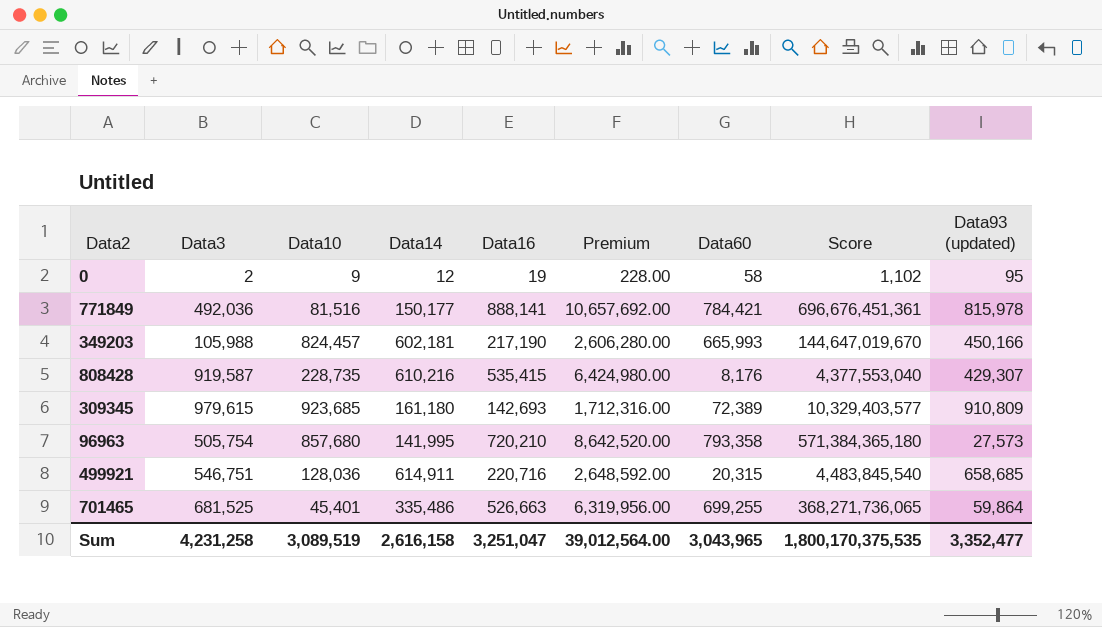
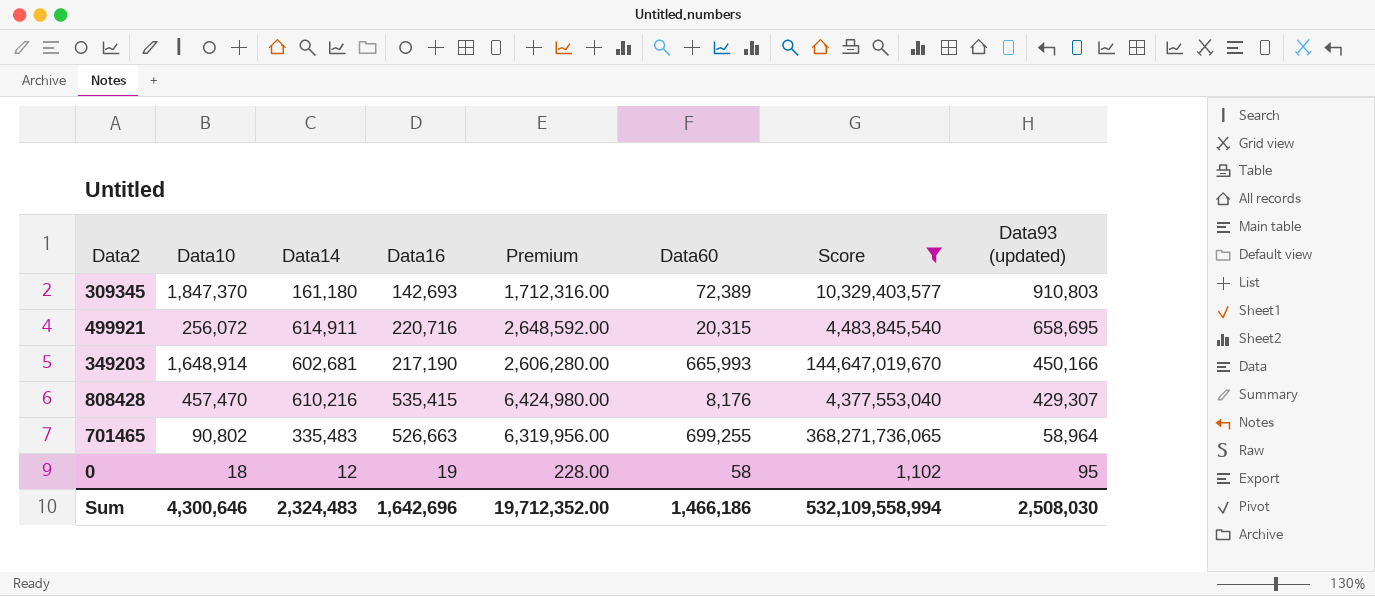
filter: none -> Score <= 368,271,736,065
row order: none -> Data93 (updated) descending
column Data3 | position: 2 -> none
309345 | Data10: 923,685 -> 1,847,370
309345 | Data93 (updated): 910,809 -> 910,803
499921 | Data10: 128,036 -> 256,072
499921 | Data93 (updated): 658,685 -> 658,695
349203 | Data10: 824,457 -> 1,648,914
349203 | Data14: 602,181 -> 602,681
808428 | Data10: 228,735 -> 457,470
701465 | Data10: 45,401 -> 90,802
701465 | Data14: 335,486 -> 335,483
701465 | Data93 (updated): 59,864 -> 58,964
0 | Data10: 9 -> 18
Sum | Data10: 3,089,519 -> 4,300,646
Sum | Data14: 2,616,158 -> 2,324,483
Sum | Data16: 3,251,047 -> 1,642,696
Sum | Premium: 39,012,564.00 -> 19,712,352.00
Sum | Data60: 3,043,965 -> 1,466,186
Sum | Score: 1,800,170,375,535 -> 532,109,558,994
Sum | Data93 (updated): 3,352,477 -> 2,508,030

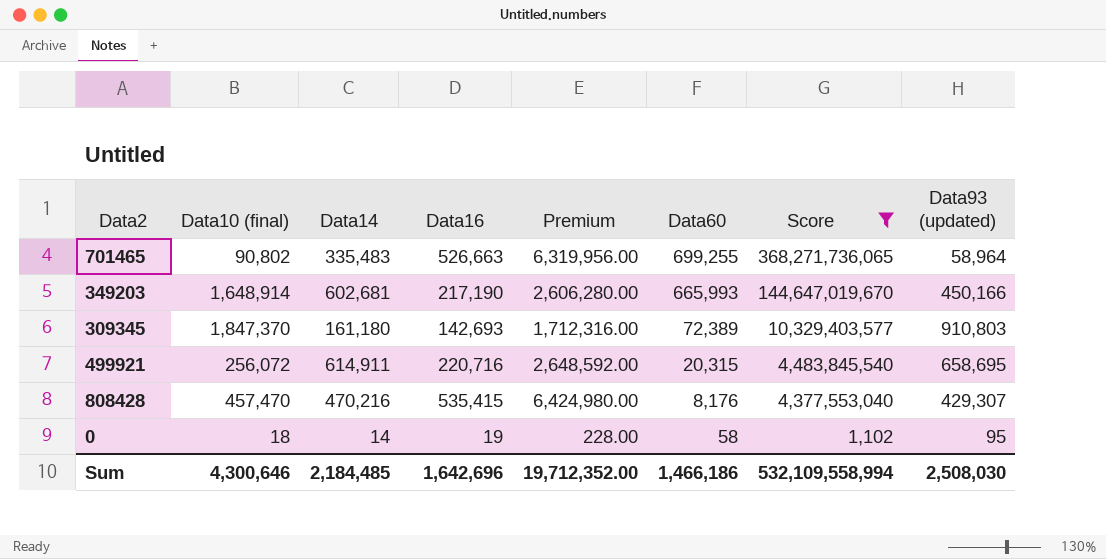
row order: Data93 (updated) descending -> Data60 descending
column name: Data10 -> Data10 (final)
808428 | Data14: 610,216 -> 470,216
0 | Data14: 12 -> 14
Sum | Data14: 2,324,483 -> 2,184,485

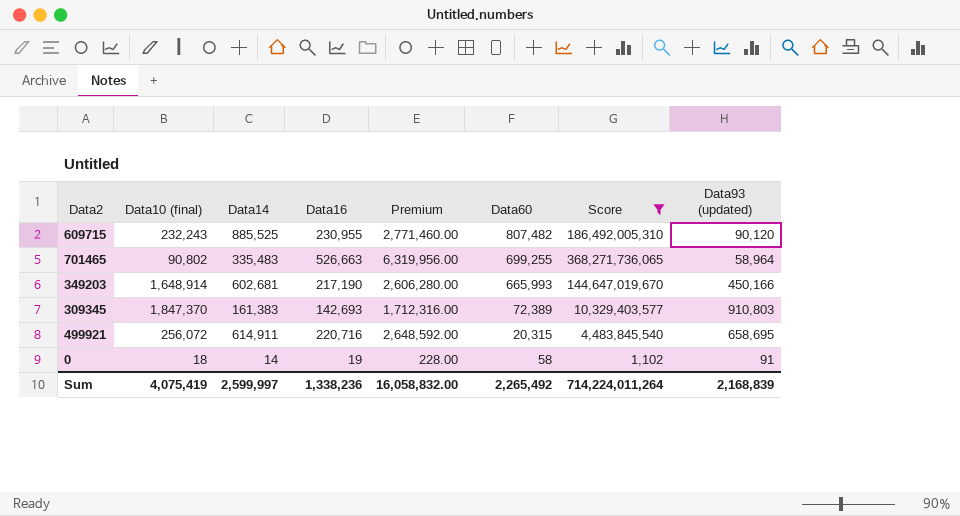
row 808428: 457,470 | 470,216 | 535,415 | 6,424,980.00 | 8,176 | 4,377,553,040 | 429,307 -> none
row 609715: none -> 232,243 | 885,525 | 230,955 | 2,771,460.00 | 807,482 | 186,492,005,310 | 90,120
309345 | Data14: 161,180 -> 161,383
0 | Data93 (updated): 95 -> 91
Sum | Data10 (final): 4,300,646 -> 4,075,419
Sum | Data14: 2,184,485 -> 2,599,997
Sum | Data16: 1,642,696 -> 1,338,236
Sum | Premium: 19,712,352.00 -> 16,058,832.00
Sum | Data60: 1,466,186 -> 2,265,492
Sum | Score: 532,109,558,994 -> 714,224,011,264
Sum | Data93 (updated): 2,508,030 -> 2,168,839

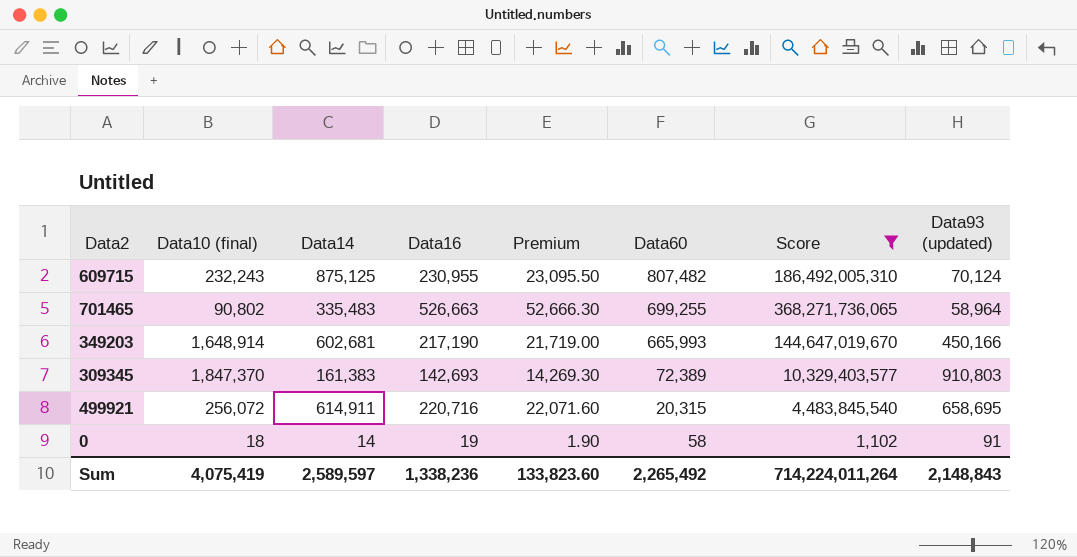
column Premium | formula: [Data16] * 12 -> [Data16] * 0.1
609715 | Data14: 885,525 -> 875,125
609715 | Data93 (updated): 90,120 -> 70,124
Sum | Data14: 2,599,997 -> 2,589,597
Sum | Premium: 16,058,832.00 -> 133,823.60
Sum | Data93 (updated): 2,168,839 -> 2,148,843

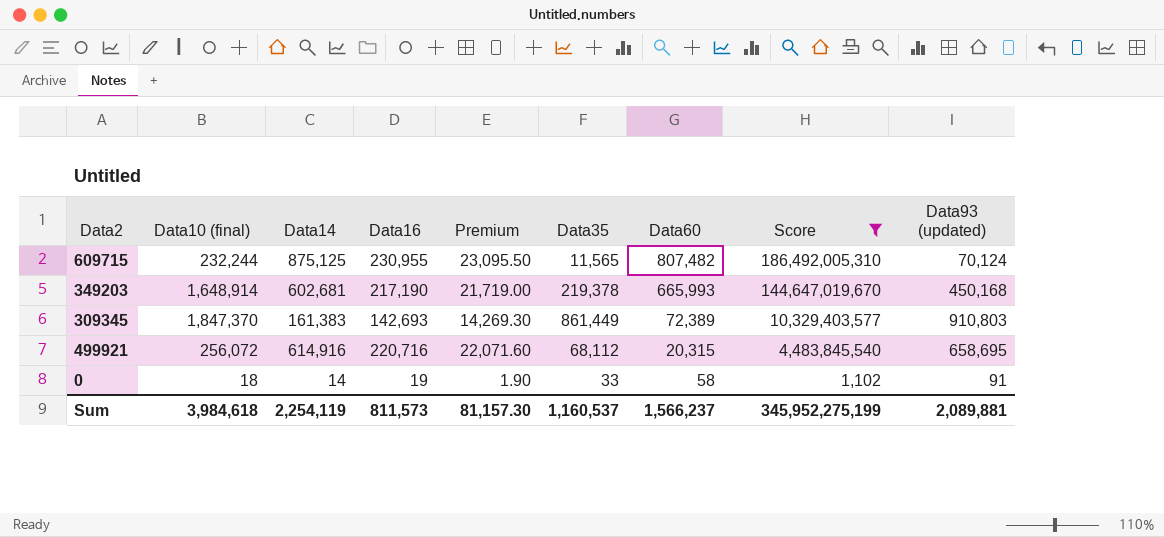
column Data35 | position: none -> 6
row 701465: 90,802 | 335,483 | 526,663 | 52,666.30 | 699,255 | 368,271,736,065 | 58,964 -> none
609715 | Data10 (final): 232,243 -> 232,244
349203 | Data93 (updated): 450,166 -> 450,168
499921 | Data14: 614,911 -> 614,916
Sum | Data10 (final): 4,075,419 -> 3,984,618
Sum | Data14: 2,589,597 -> 2,254,119
Sum | Data16: 1,338,236 -> 811,573
Sum | Premium: 133,823.60 -> 81,157.30
Sum | Data60: 2,265,492 -> 1,566,237
Sum | Score: 714,224,011,264 -> 345,952,275,199
Sum | Data93 (updated): 2,148,843 -> 2,089,881

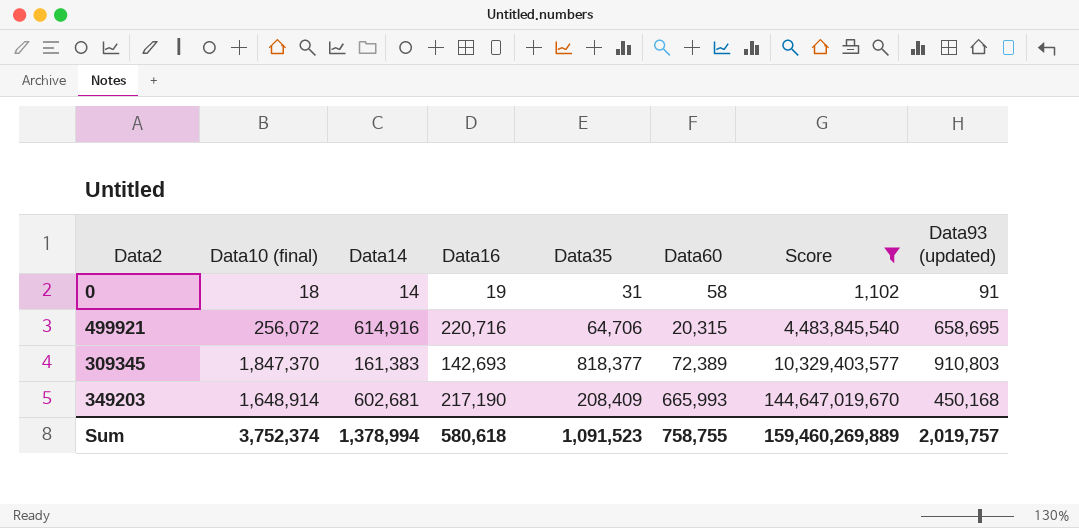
row order: Data60 descending -> Data60 ascending
column Premium | formula: [Data16] * 0.1 -> none
row 609715: 232,244 | 875,125 | 230,955 | 23,095.50 | 11,565 | 807,482 | 186,492,005,310 | 70,124 -> none
0 | Data35: 33 -> 31
499921 | Data35: 68,112 -> 64,706
309345 | Data35: 861,449 -> 818,377
349203 | Data35: 219,378 -> 208,409
Sum | Data10 (final): 3,984,618 -> 3,752,374
Sum | Data14: 2,254,119 -> 1,378,994
Sum | Data16: 811,573 -> 580,618
Sum | Data35: 1,160,537 -> 1,091,523
Sum | Data60: 1,566,237 -> 758,755
Sum | Score: 345,952,275,199 -> 159,460,269,889
Sum | Data93 (updated): 2,089,881 -> 2,019,757

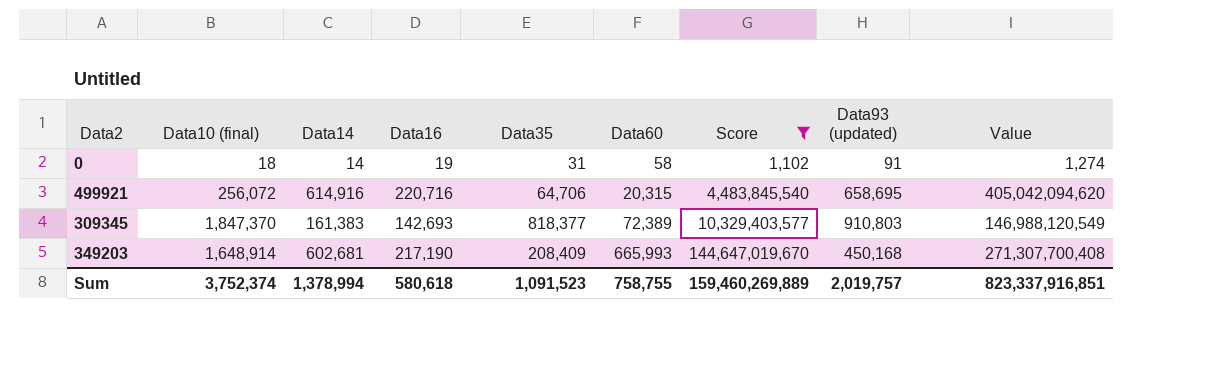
column Value | formula: none -> [Data14] * [Data93 (updated)]

